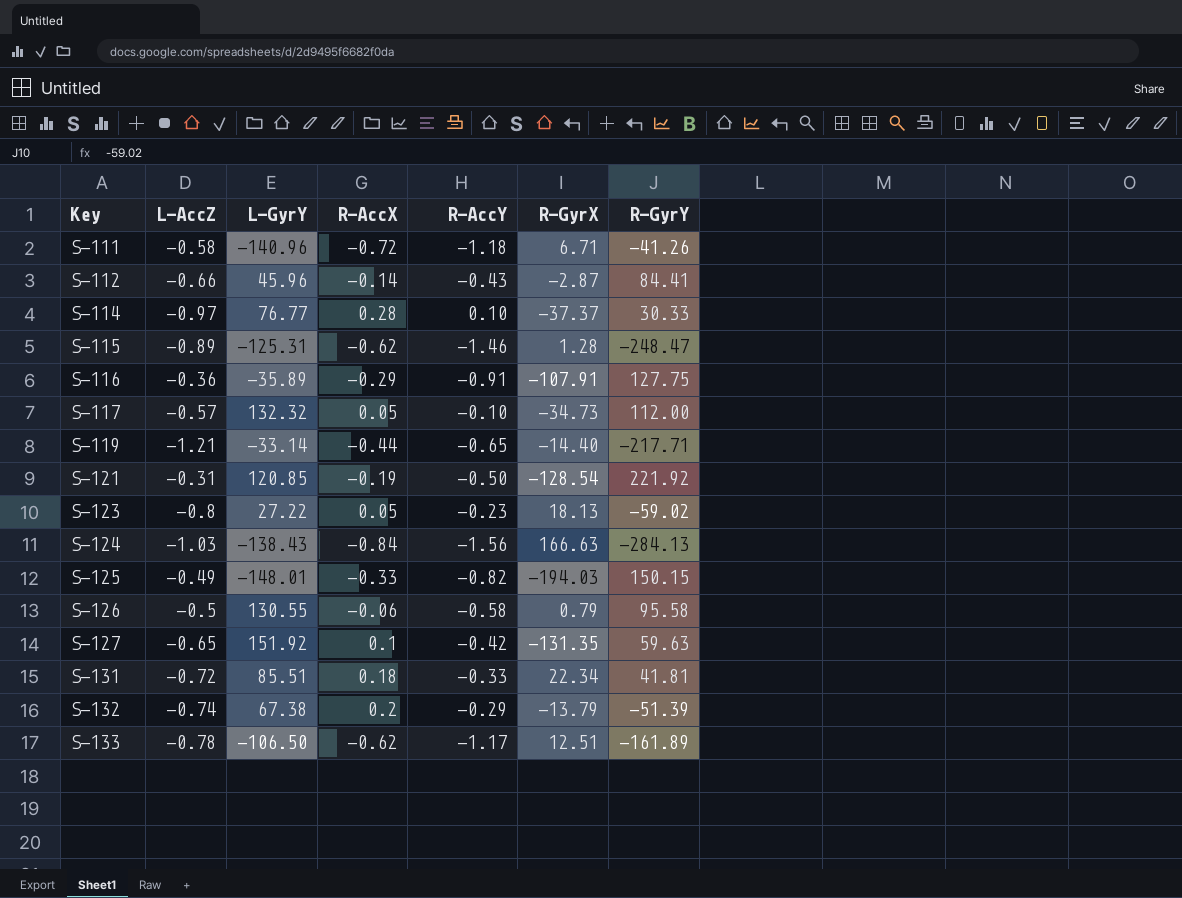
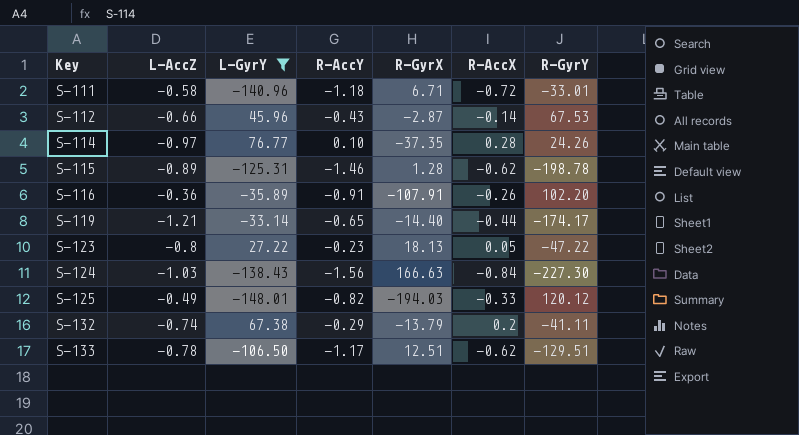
filter: none -> L-GyrY <= 76.77
column R-AccX | position: 4 -> 6
S-111 | R-GyrY: -41.26 -> -33.01
S-112 | R-GyrY: 84.41 -> 67.53
S-114 | R-GyrX: -37.37 -> -37.35
S-114 | R-GyrY: 30.33 -> 24.26
S-115 | R-GyrY: -248.47 -> -198.78
S-116 | R-AccX: -0.29 -> -0.26
S-116 | R-GyrY: 127.75 -> 102.20
S-119 | R-GyrY: -217.71 -> -174.17
S-123 | R-GyrY: -59.02 -> -47.22
S-124 | R-GyrY: -284.13 -> -227.30
S-125 | R-GyrY: 150.15 -> 120.12
S-132 | R-GyrY: -51.39 -> -41.11
S-133 | R-GyrY: -161.89 -> -129.51

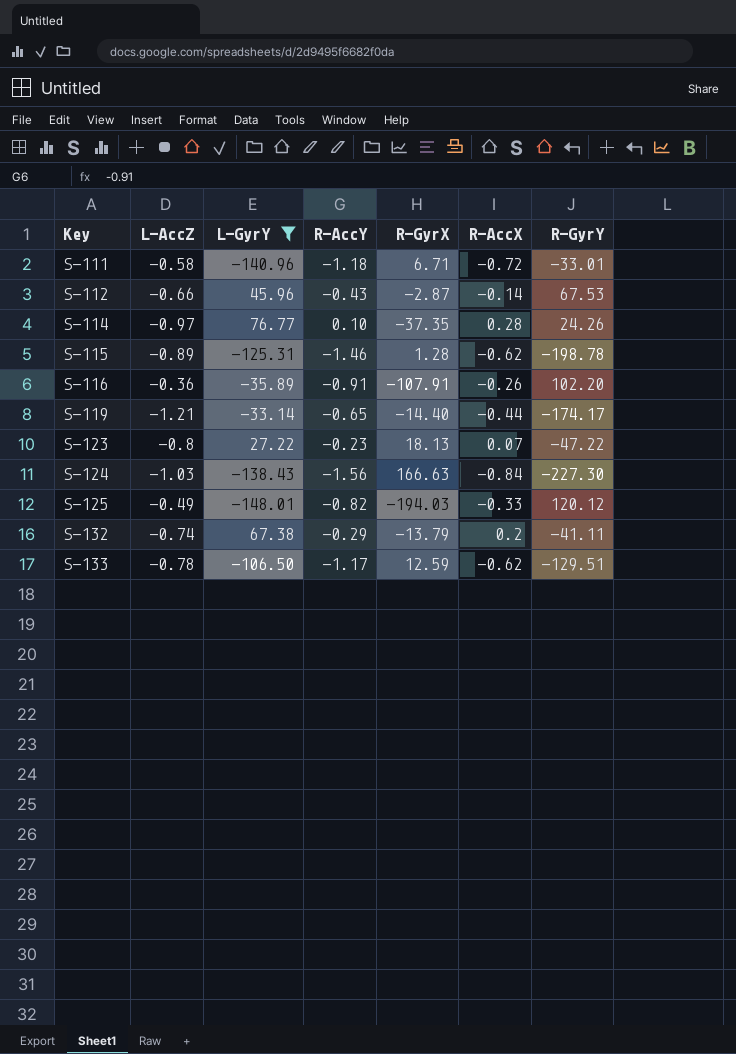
S-123 | R-AccX: 0.05 -> 0.07
S-133 | R-GyrX: 12.51 -> 12.59

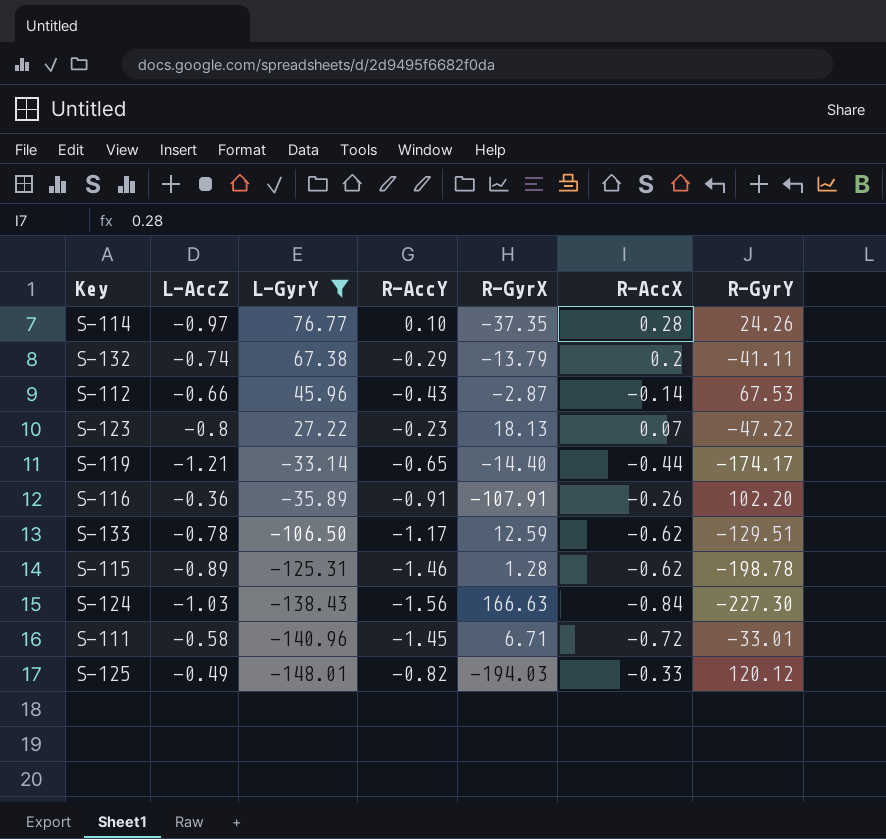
row order: Key ascending -> L-GyrY descending
S-111 | R-AccY: -1.18 -> -1.45

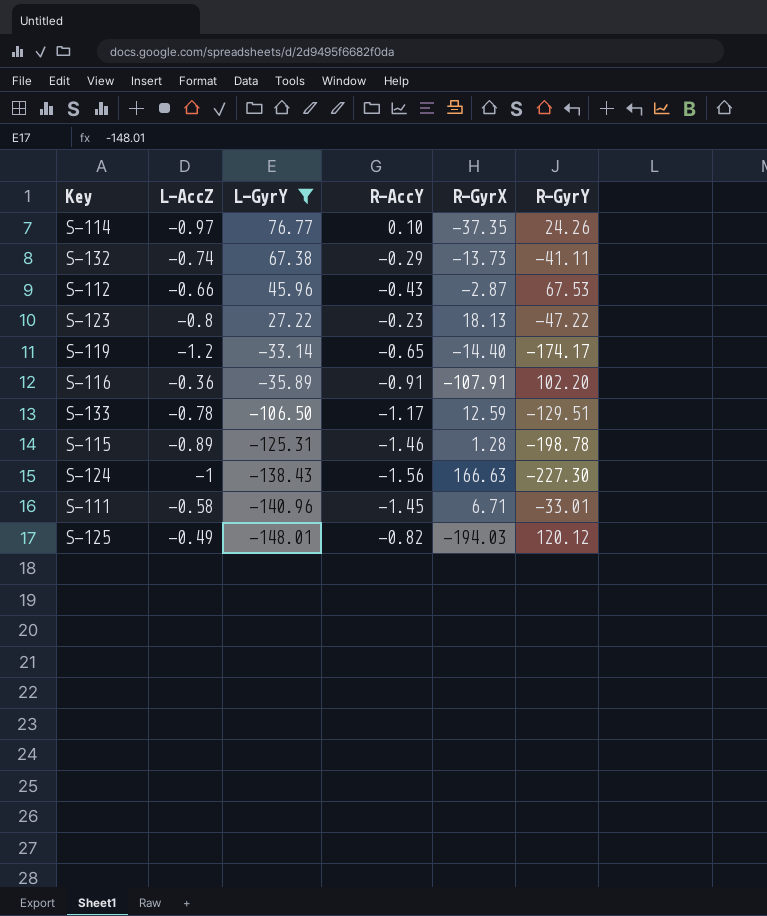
column R-AccX | position: 6 -> none
S-132 | R-GyrX: -13.79 -> -13.73
S-119 | L-AccZ: -1.21 -> -1.2
S-124 | L-AccZ: -1.03 -> -1

